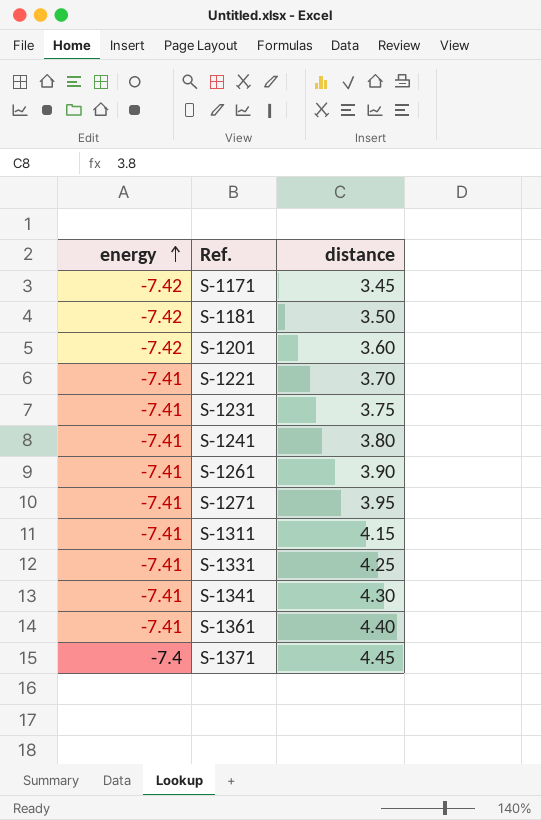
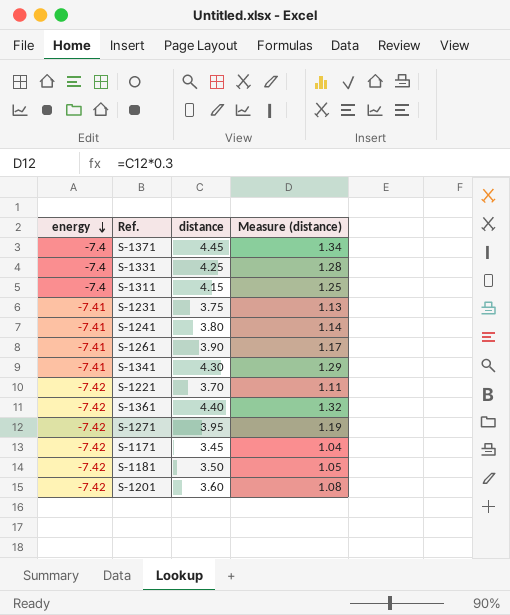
row order: energy ascending -> energy descending
column Measure (distance) | formula: none -> [distance] * 0.3
S-1331 | energy: -7.41 -> -7.4
S-1311 | energy: -7.41 -> -7.4
S-1221 | energy: -7.41 -> -7.42
S-1361 | energy: -7.41 -> -7.42
S-1271 | energy: -7.41 -> -7.42

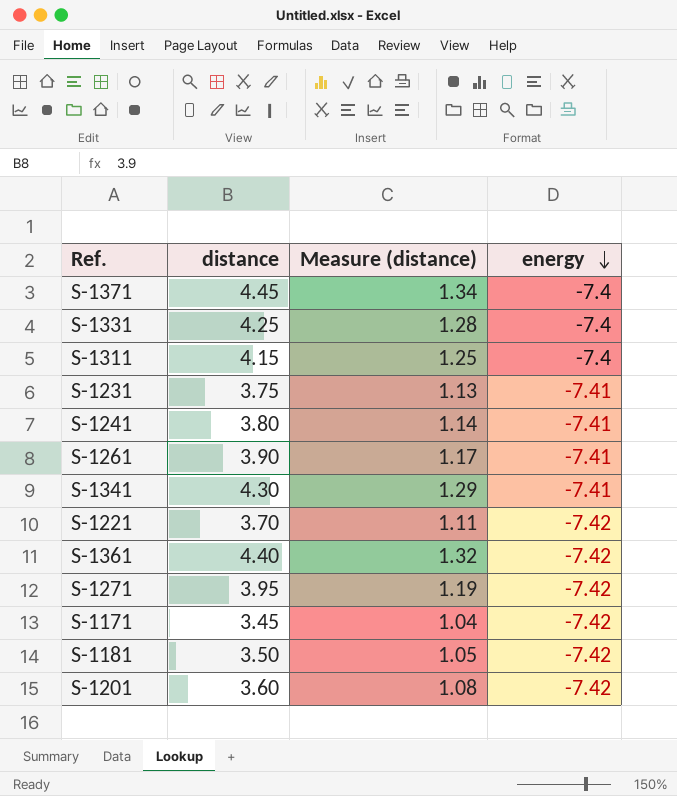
column energy | position: 1 -> 4

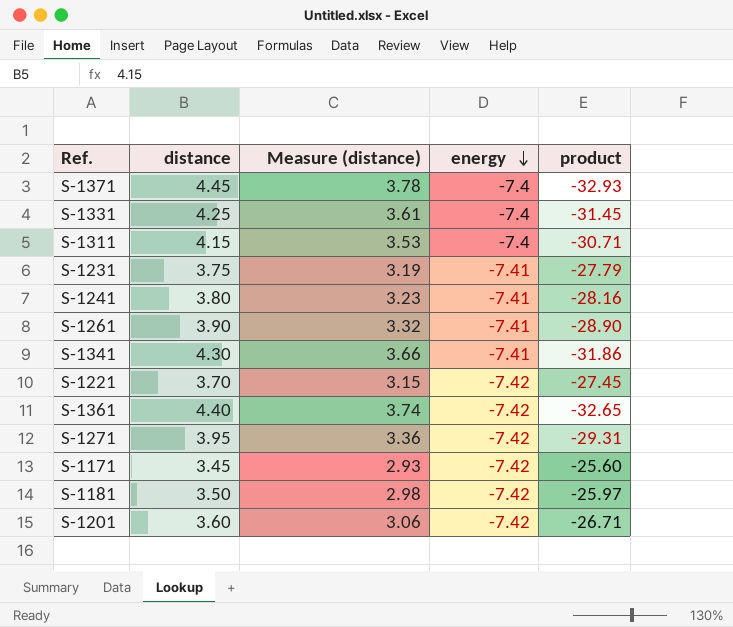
column Measure (distance) | formula: [distance] * 0.3 -> [distance] * 0.85
column product | formula: none -> [distance] * [energy]

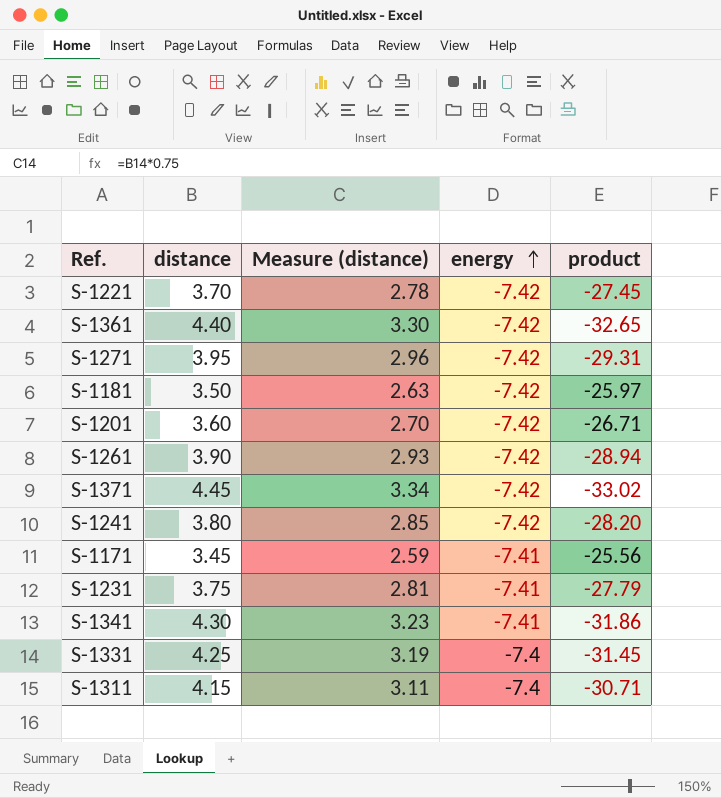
row order: energy descending -> energy ascending
column Measure (distance) | formula: [distance] * 0.85 -> [distance] * 0.75
S-1261 | energy: -7.41 -> -7.42
S-1261 | product: -28.90 -> -28.94
S-1371 | energy: -7.4 -> -7.42
S-1371 | product: -32.93 -> -33.02
S-1241 | energy: -7.41 -> -7.42
S-1241 | product: -28.16 -> -28.20
S-1171 | energy: -7.42 -> -7.41
S-1171 | product: -25.60 -> -25.56

